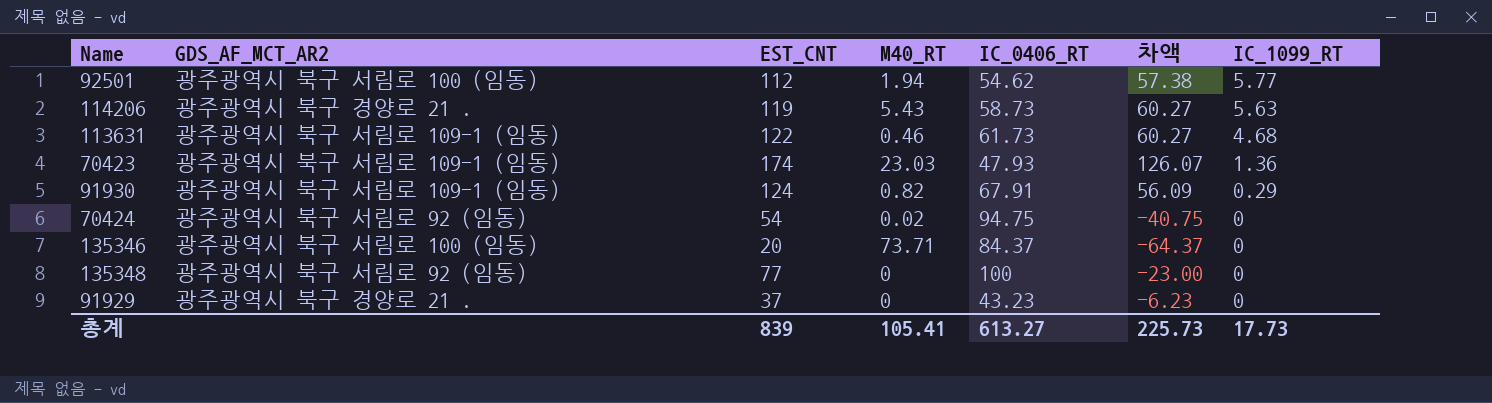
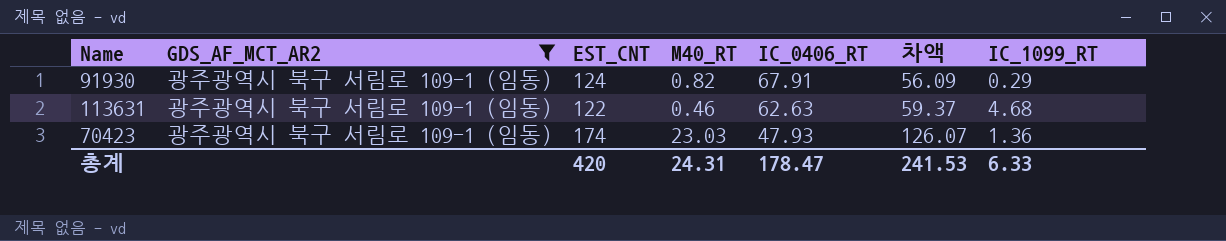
filter: none -> GDS_AF_MCT_AR2 = 광주광역시 북구 서림로 109-1 (임동)
row order: IC_1099_RT descending -> IC_0406_RT descending
113631 | IC_0406_RT: 61.73 -> 62.63
113631 | 차액: 60.27 -> 59.37
총계 | EST_CNT: 839 -> 420
총계 | M40_RT: 105.41 -> 24.31
총계 | IC_0406_RT: 613.27 -> 178.47
총계 | 차액: 225.73 -> 241.53
총계 | IC_1099_RT: 17.73 -> 6.33

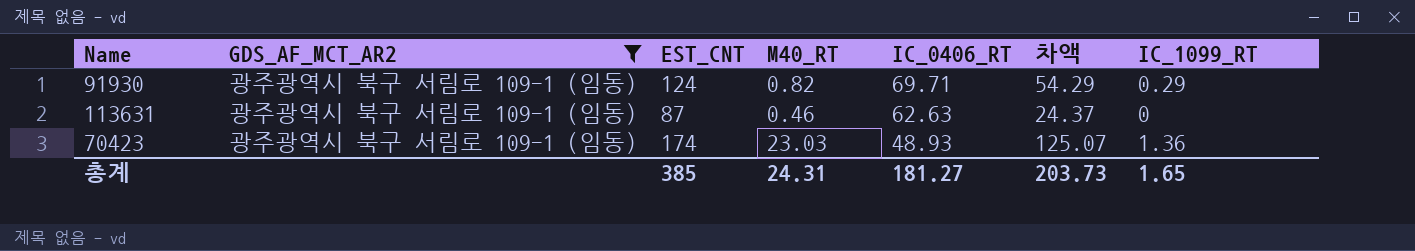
91930 | IC_0406_RT: 67.91 -> 69.71
91930 | 차액: 56.09 -> 54.29
113631 | EST_CNT: 122 -> 87
113631 | 차액: 59.37 -> 24.37
113631 | IC_1099_RT: 4.68 -> 0
70423 | IC_0406_RT: 47.93 -> 48.93
70423 | 차액: 126.07 -> 125.07
총계 | EST_CNT: 420 -> 385
총계 | IC_0406_RT: 178.47 -> 181.27
총계 | 차액: 241.53 -> 203.73
총계 | IC_1099_RT: 6.33 -> 1.65

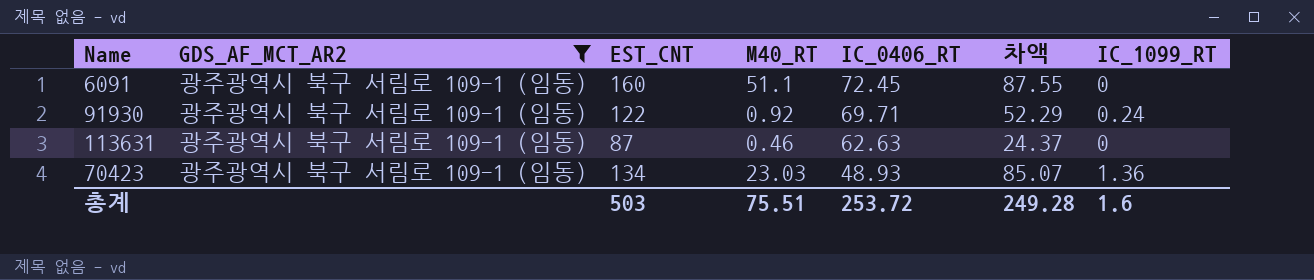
row 6091: none -> 광주광역시 북구 서림로 109-1 (임동) | 160 | 51.1 | 72.45 | 87.55 | 0
91930 | EST_CNT: 124 -> 122
91930 | M40_RT: 0.82 -> 0.92
91930 | 차액: 54.29 -> 52.29
91930 | IC_1099_RT: 0.29 -> 0.24
70423 | EST_CNT: 174 -> 134
70423 | 차액: 125.07 -> 85.07
총계 | EST_CNT: 385 -> 503
총계 | M40_RT: 24.31 -> 75.51
총계 | IC_0406_RT: 181.27 -> 253.72
총계 | 차액: 203.73 -> 249.28
총계 | IC_1099_RT: 1.65 -> 1.6

